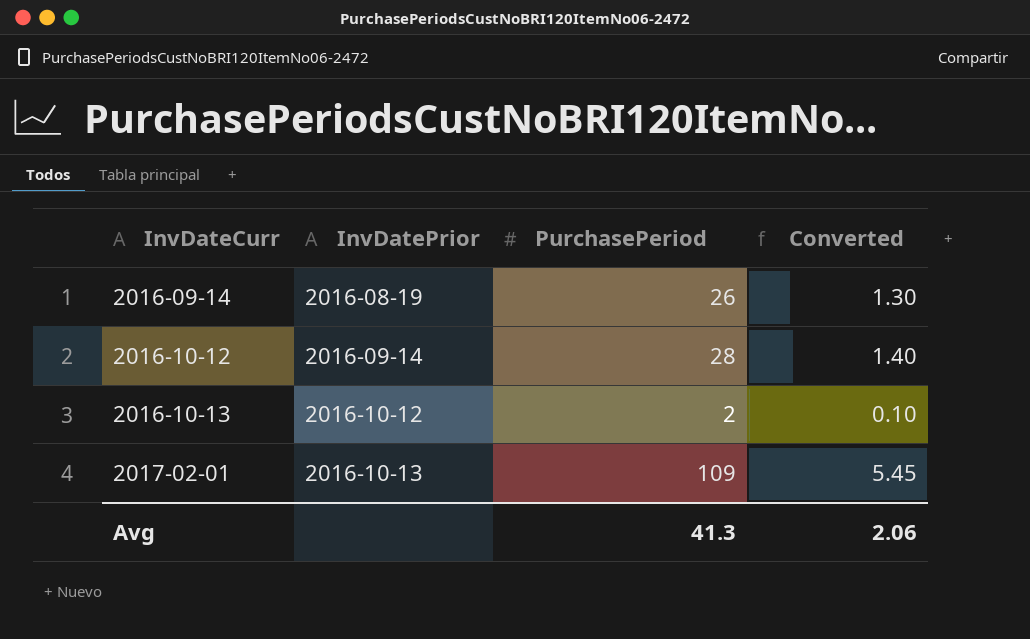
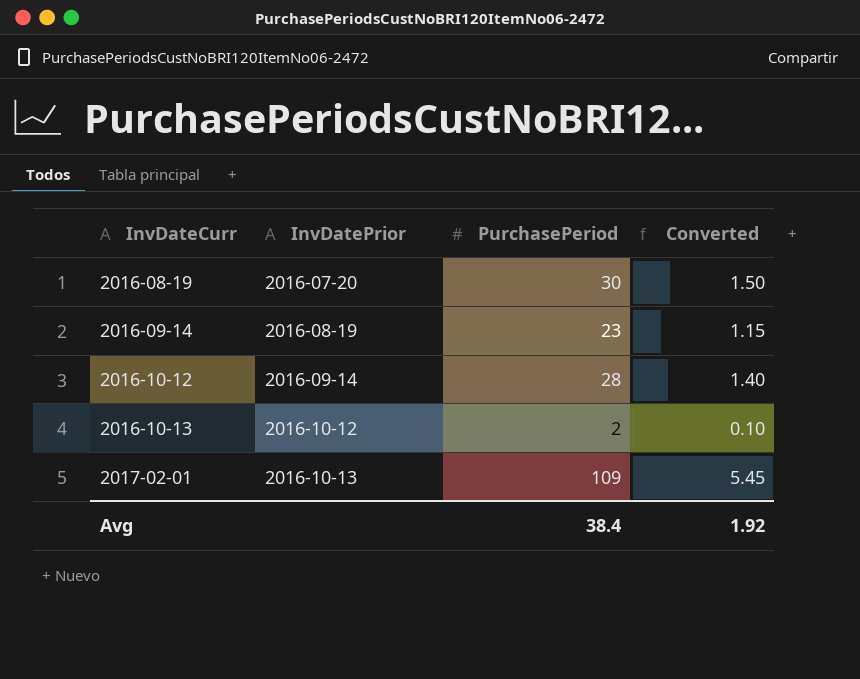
row 2016-08-19: none -> 2016-07-20 | 30 | 1.50
2016-09-14 | PurchasePeriod: 26 -> 23
2016-09-14 | Converted: 1.30 -> 1.15
Avg | PurchasePeriod: 41.3 -> 38.4
Avg | Converted: 2.06 -> 1.92

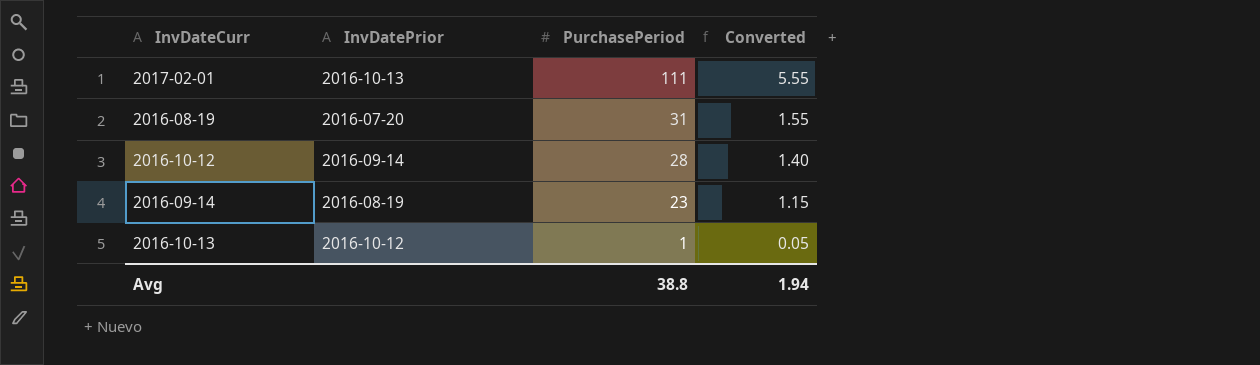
row order: InvDateCurr ascending -> PurchasePeriod descending
2017-02-01 | PurchasePeriod: 109 -> 111
2017-02-01 | Converted: 5.45 -> 5.55
2016-08-19 | PurchasePeriod: 30 -> 31
2016-08-19 | Converted: 1.50 -> 1.55
2016-10-13 | PurchasePeriod: 2 -> 1
2016-10-13 | Converted: 0.10 -> 0.05
Avg | PurchasePeriod: 38.4 -> 38.8
Avg | Converted: 1.92 -> 1.94

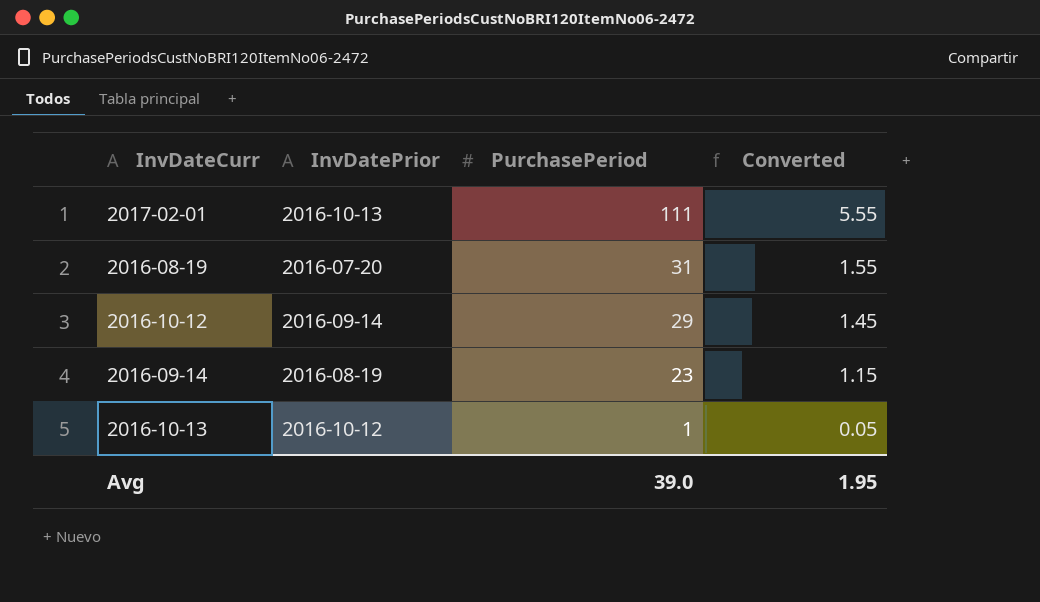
2016-10-12 | PurchasePeriod: 28 -> 29
2016-10-12 | Converted: 1.40 -> 1.45
Avg | PurchasePeriod: 38.8 -> 39.0
Avg | Converted: 1.94 -> 1.95

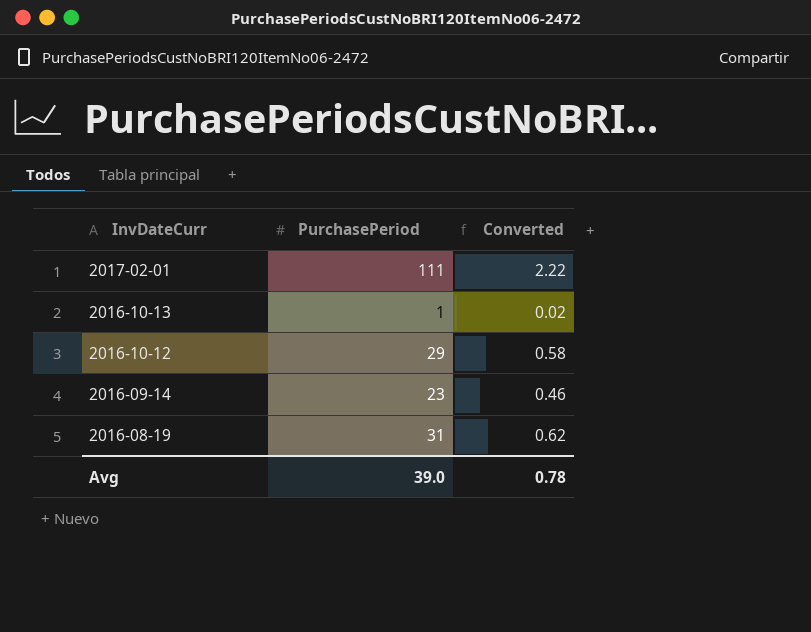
row order: PurchasePeriod descending -> InvDateCurr descending
column InvDatePrior | position: 2 -> none
column Converted | formula: [PurchasePeriod] * 0.05 -> [PurchasePeriod] * 0.02
Avg | Converted: 1.95 -> 0.78

